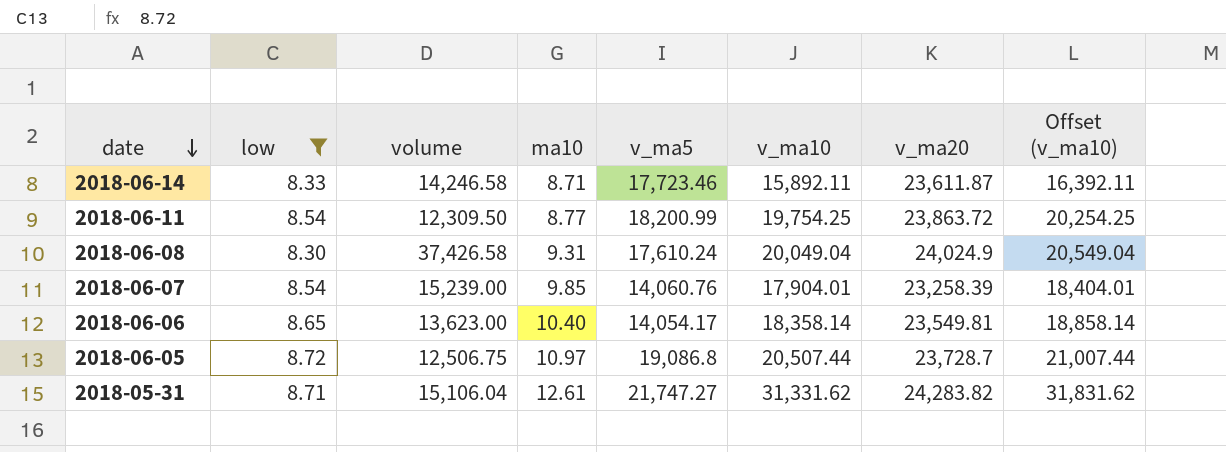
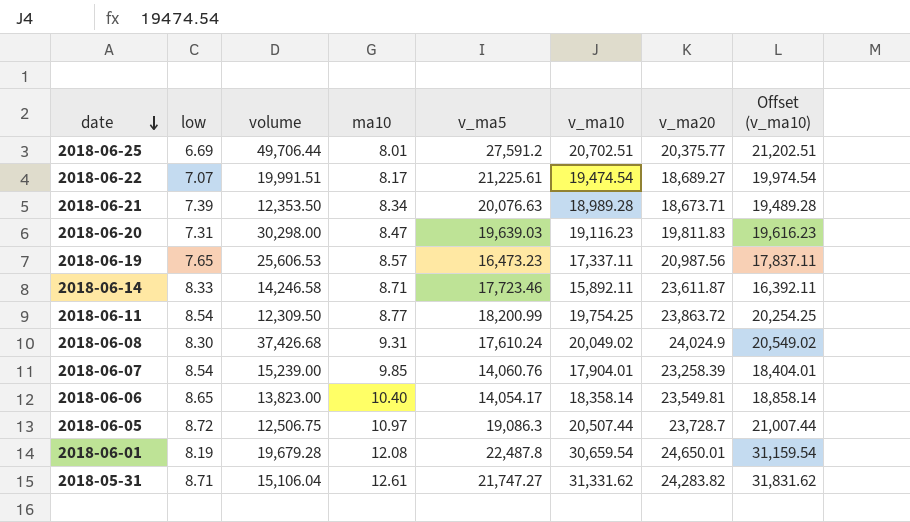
filter: low >= 8.30 -> none
2018-06-08 | volume: 37,426.58 -> 37,426.68
2018-06-08 | v_ma10: 20,049.04 -> 20,049.02
2018-06-08 | Offset (v_ma10): 20,549.04 -> 20,549.02
2018-06-06 | volume: 13,623.00 -> 13,823.00
2018-06-05 | v_ma5: 19,086.8 -> 19,086.3

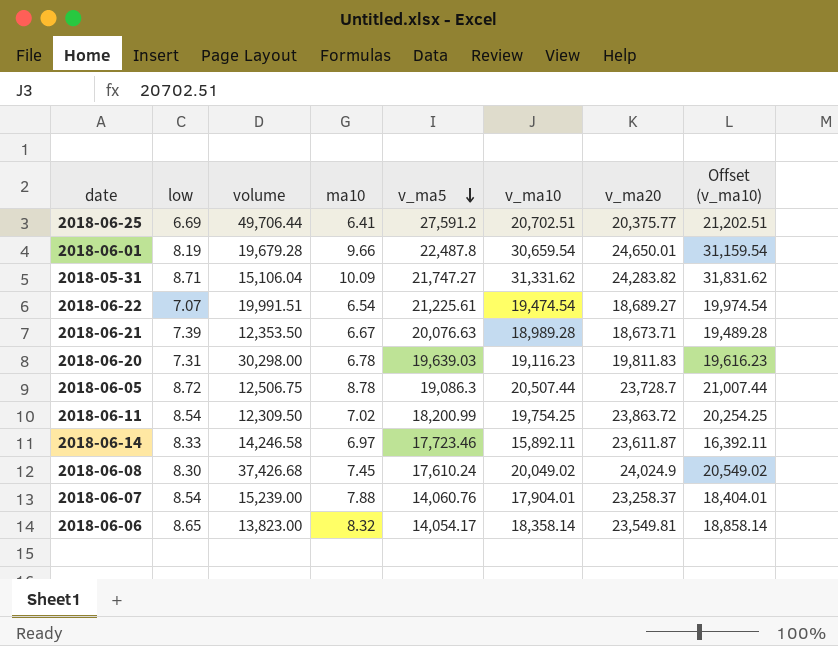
row order: date descending -> v_ma5 descending
row 2018-06-19: 7.65 | 25,606.53 | 8.57 | 16,473.23 | 17,337.11 | 20,987.56 | 17,837.11 -> none
2018-06-25 | ma10: 8.01 -> 6.41
2018-06-01 | ma10: 12.08 -> 9.66
2018-05-31 | ma10: 12.61 -> 10.09
2018-06-22 | ma10: 8.17 -> 6.54
2018-06-21 | ma10: 8.34 -> 6.67
2018-06-20 | ma10: 8.47 -> 6.78
2018-06-05 | ma10: 10.97 -> 8.78
2018-06-11 | ma10: 8.77 -> 7.02
2018-06-14 | ma10: 8.71 -> 6.97
2018-06-08 | ma10: 9.31 -> 7.45
2018-06-07 | ma10: 9.85 -> 7.88
2018-06-07 | v_ma20: 23,258.39 -> 23,258.37
2018-06-06 | ma10: 10.40 -> 8.32

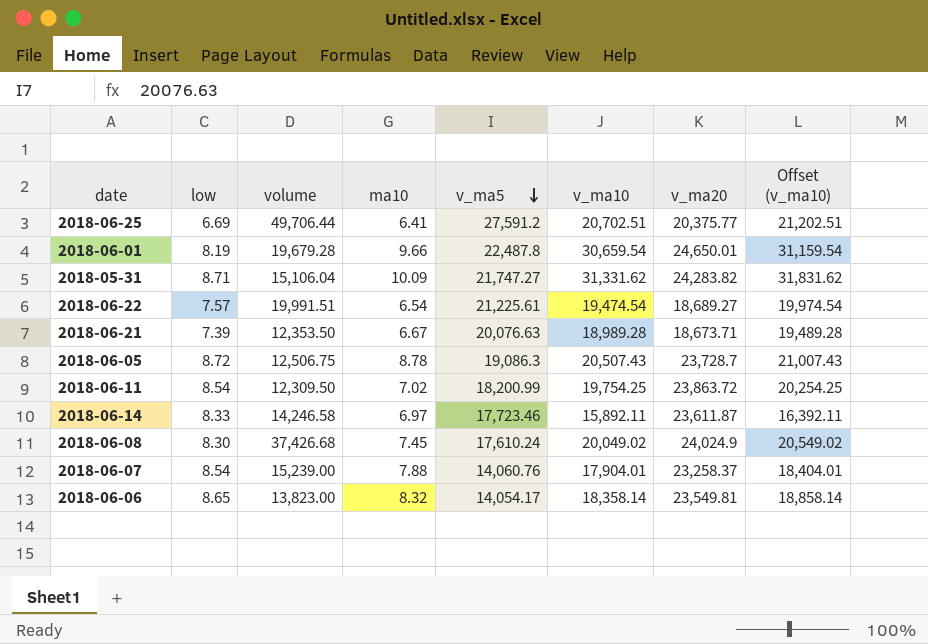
row 2018-06-20: 7.31 | 30,298.00 | 6.78 | 19,639.03 | 19,116.23 | 19,811.83 | 19,616.23 -> none
2018-06-22 | low: 7.07 -> 7.57
2018-06-05 | v_ma10: 20,507.44 -> 20,507.43
2018-06-05 | Offset (v_ma10): 21,007.44 -> 21,007.43

